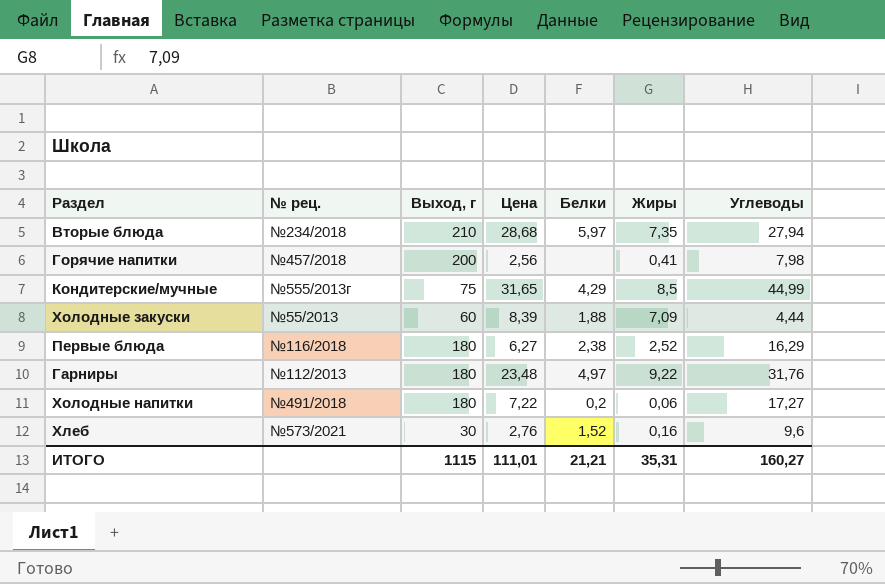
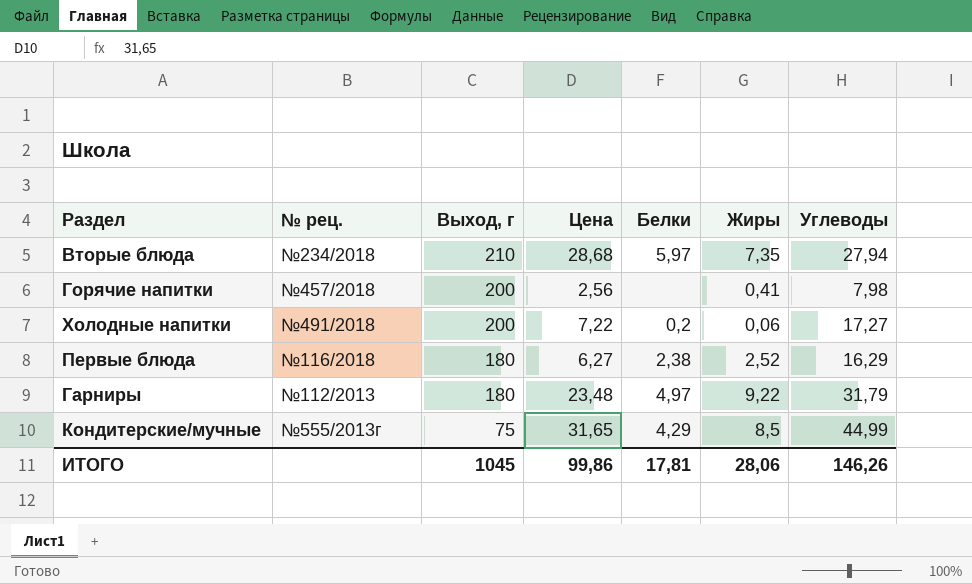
row order: none -> Выход, г descending
row Холодные закуски: №55/2013 | 60 | 8,39 | 1,88 | 7,09 | 4,44 -> none
row Хлеб: №573/2021 | 30 | 2,76 | 1,52 | 0,16 | 9,6 -> none
Холодные напитки | Выход, г: 180 -> 200
Гарниры | Углеводы: 31,76 -> 31,79
ИТОГО | Выход, г: 1115 -> 1045
ИТОГО | Цена: 111,01 -> 99,86
ИТОГО | Белки: 21,21 -> 17,81
ИТОГО | Жиры: 35,31 -> 28,06
ИТОГО | Углеводы: 160,27 -> 146,26

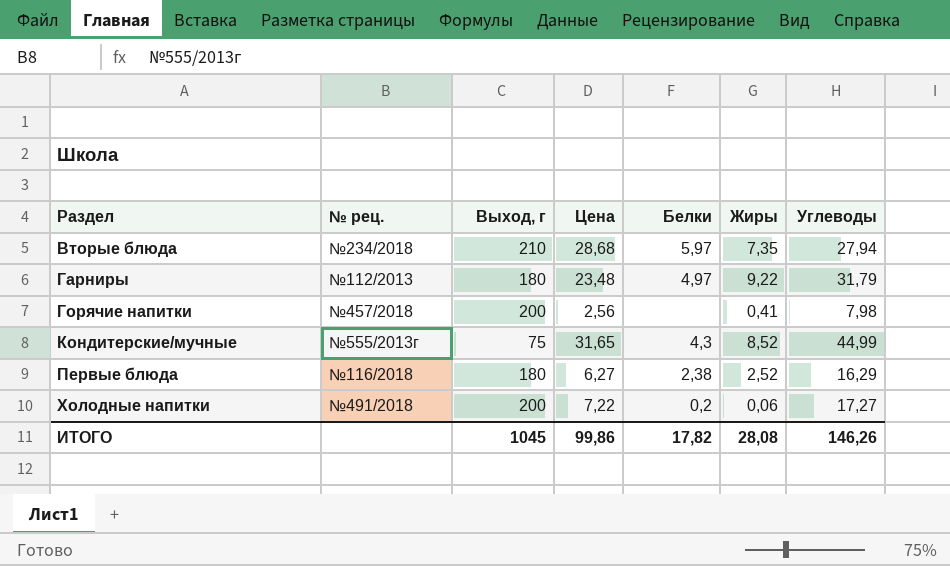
row order: Выход, г descending -> Раздел ascending
Кондитерские/мучные | Белки: 4,29 -> 4,3
Кондитерские/мучные | Жиры: 8,5 -> 8,52
ИТОГО | Белки: 17,81 -> 17,82
ИТОГО | Жиры: 28,06 -> 28,08

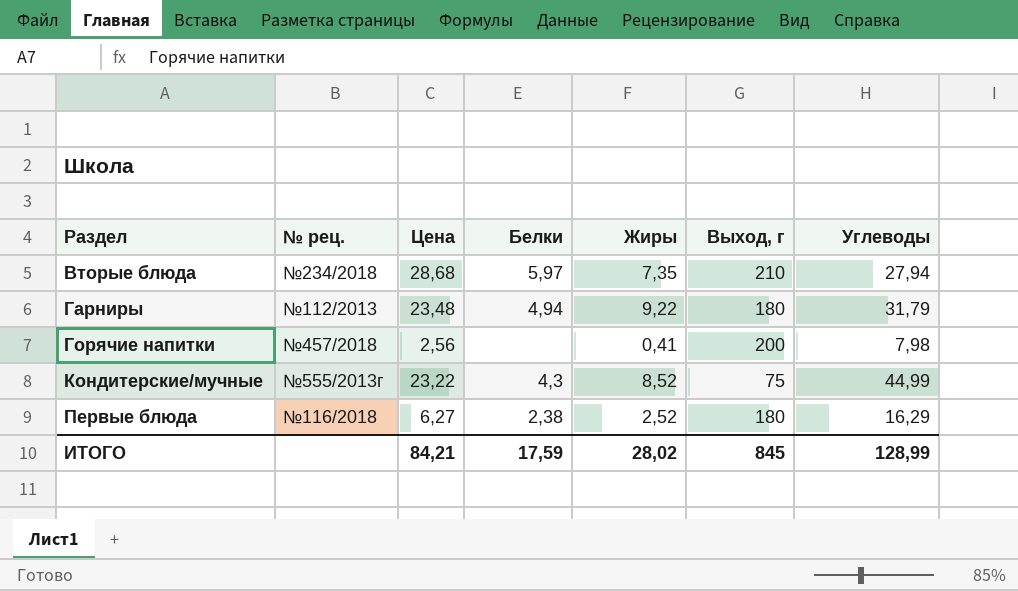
column Выход, г | position: 3 -> 6
row Холодные напитки: №491/2018 | 200 | 7,22 | 0,2 | 0,06 | 17,27 -> none
Гарниры | Белки: 4,97 -> 4,94
Кондитерские/мучные | Цена: 31,65 -> 23,22
ИТОГО | Цена: 99,86 -> 84,21
ИТОГО | Белки: 17,82 -> 17,59
ИТОГО | Жиры: 28,08 -> 28,02
ИТОГО | Выход, г: 1045 -> 845
ИТОГО | Углеводы: 146,26 -> 128,99

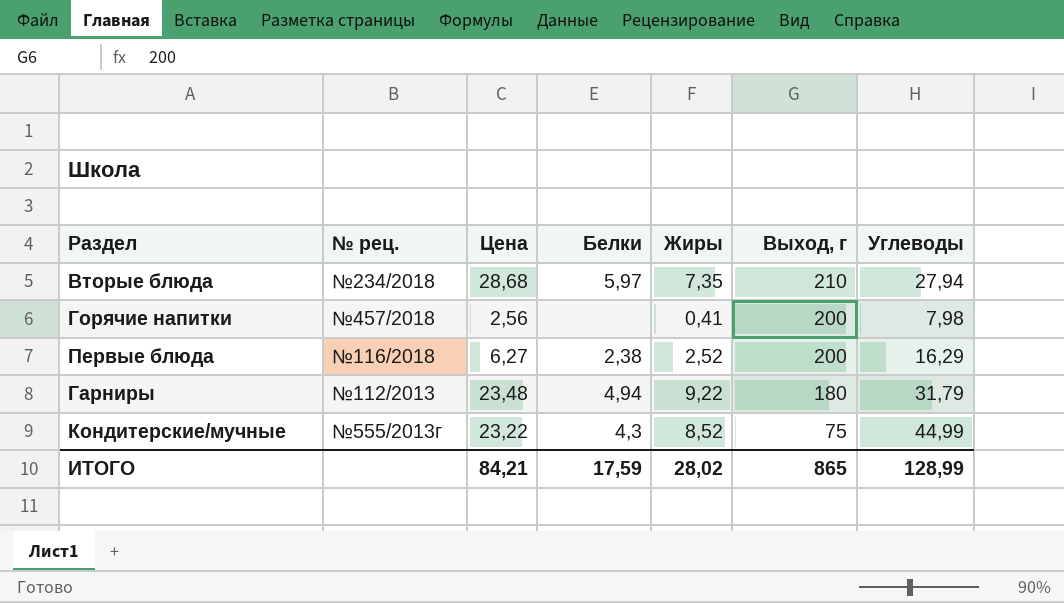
row order: Раздел ascending -> Выход, г descending
Первые блюда | Выход, г: 180 -> 200
ИТОГО | Выход, г: 845 -> 865

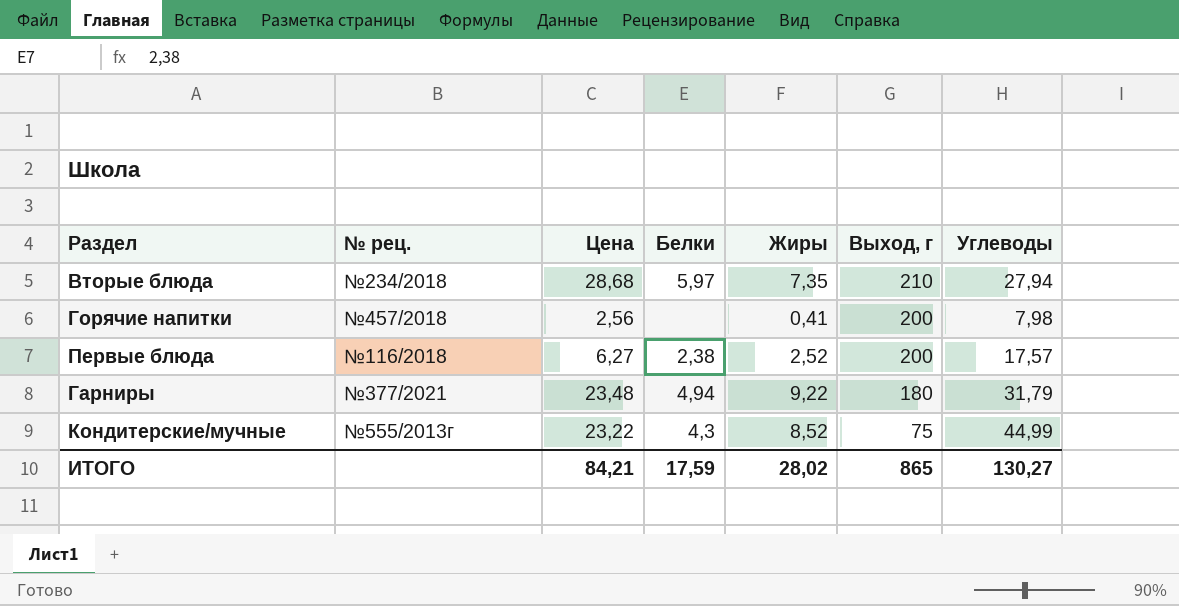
Первые блюда | Углеводы: 16,29 -> 17,57
Гарниры | № рец.: №112/2013 -> №377/2021
ИТОГО | Углеводы: 128,99 -> 130,27

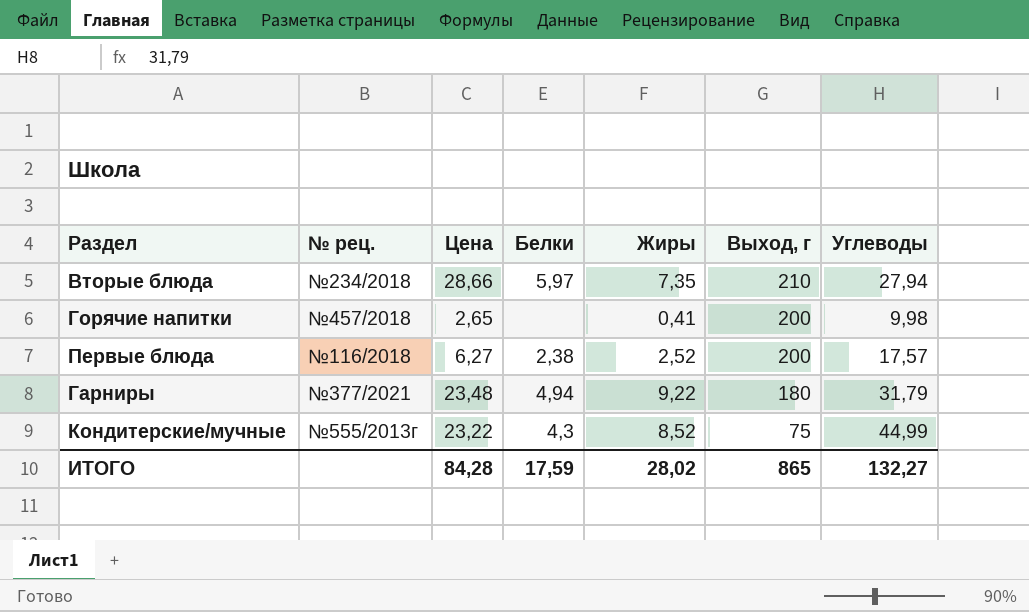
Вторые блюда | Цена: 28,68 -> 28,66
Горячие напитки | Цена: 2,56 -> 2,65
Горячие напитки | Углеводы: 7,98 -> 9,98
ИТОГО | Цена: 84,21 -> 84,28
ИТОГО | Углеводы: 130,27 -> 132,27

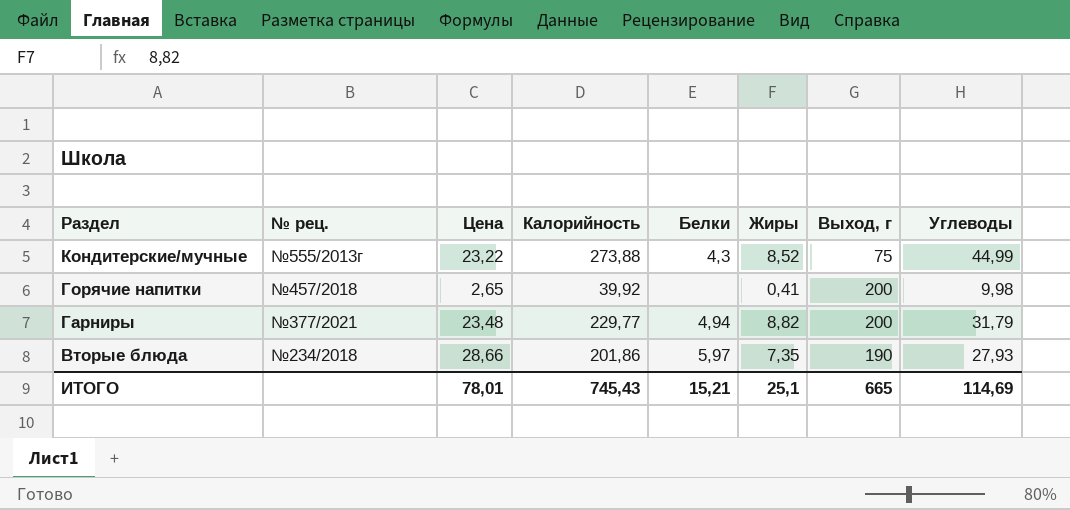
row order: Выход, г descending -> Раздел descending
column Калорийность | position: none -> 4
row Первые блюда: №116/2018 | 6,27 | 2,38 | 2,52 | 200 | 17,57 -> none
Гарниры | Жиры: 9,22 -> 8,82
Гарниры | Выход, г: 180 -> 200
Вторые блюда | Выход, г: 210 -> 190
Вторые блюда | Углеводы: 27,94 -> 27,93
ИТОГО | Цена: 84,28 -> 78,01
ИТОГО | Белки: 17,59 -> 15,21
ИТОГО | Жиры: 28,02 -> 25,1
ИТОГО | Выход, г: 865 -> 665
ИТОГО | Углеводы: 132,27 -> 114,69

